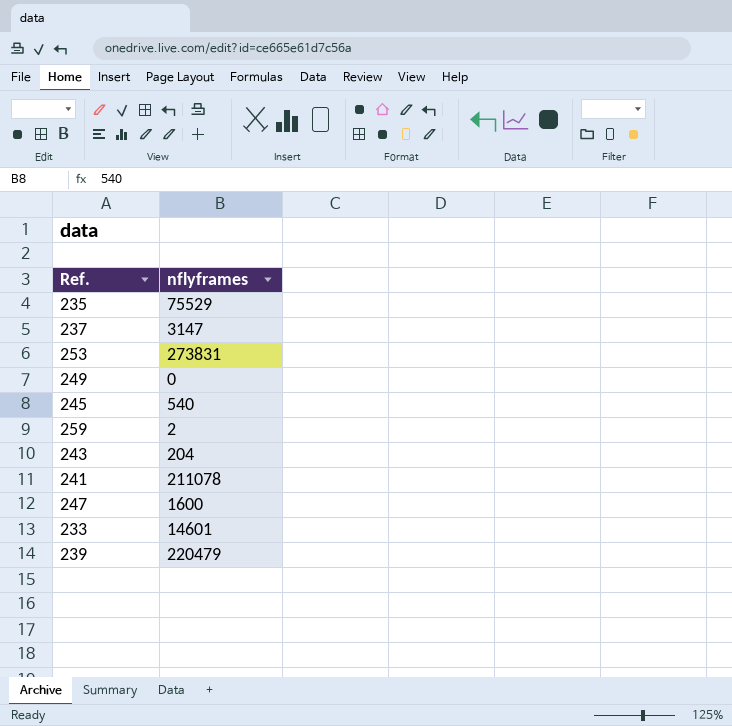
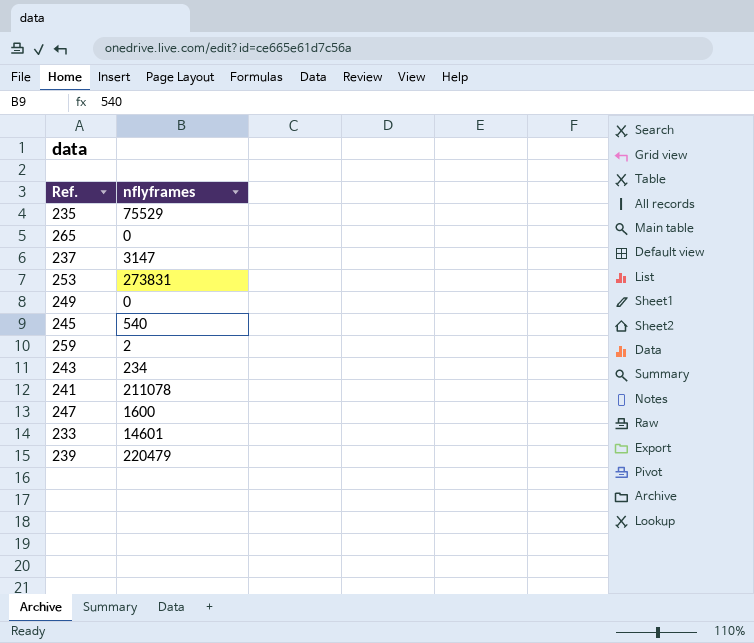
row 265: none -> 0
243 | nflyframes: 204 -> 234

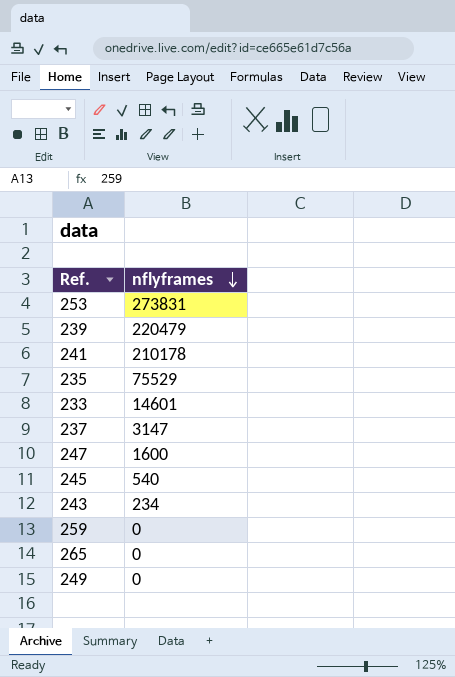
row order: none -> nflyframes descending
241 | nflyframes: 211078 -> 210178
259 | nflyframes: 2 -> 0

